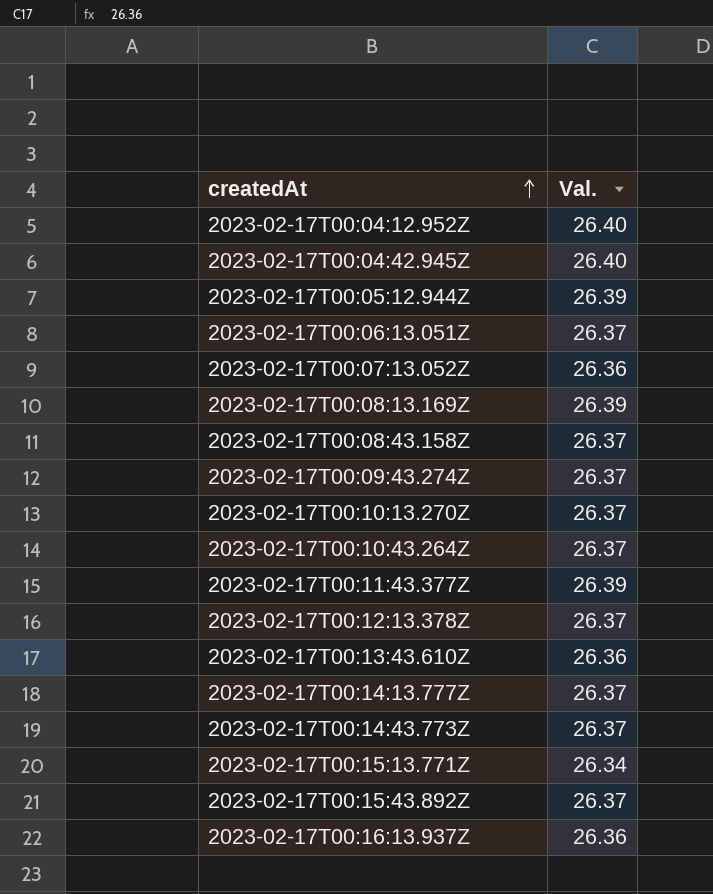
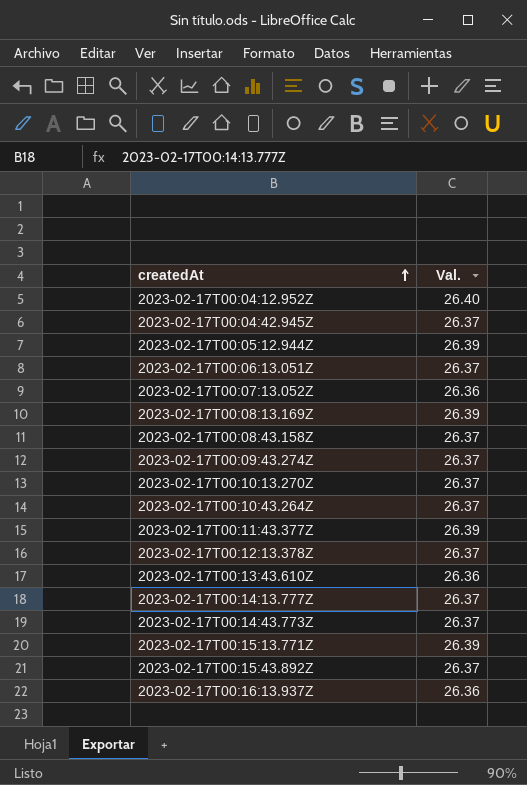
2023-02-17T00:04:42.945Z | Val.: 26.40 -> 26.37
2023-02-17T00:15:13.771Z | Val.: 26.34 -> 26.39

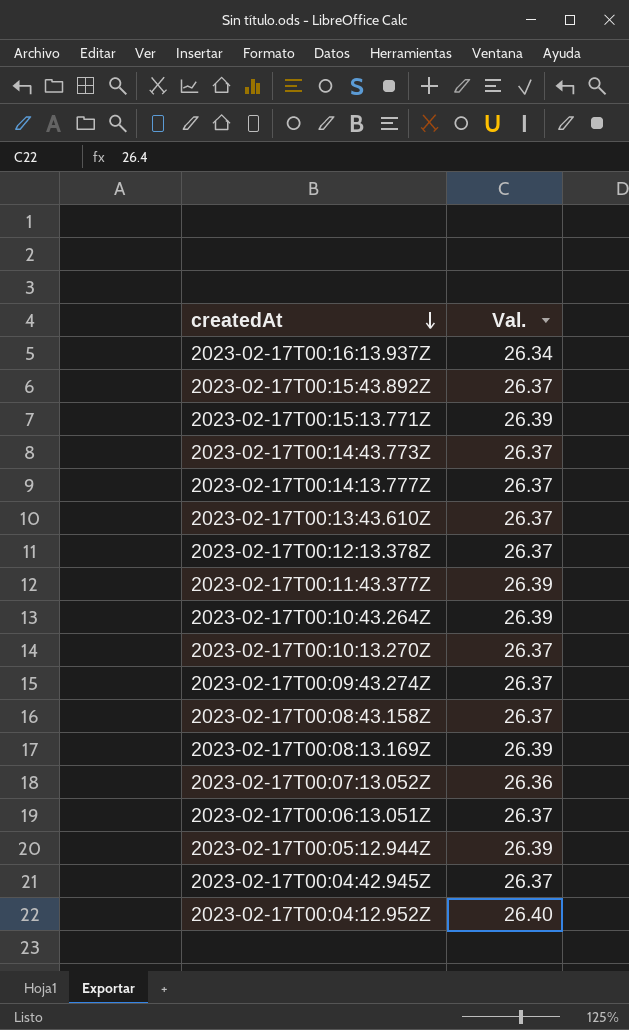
row order: createdAt ascending -> createdAt descending
2023-02-17T00:16:13.937Z | Val.: 26.36 -> 26.34
2023-02-17T00:13:43.610Z | Val.: 26.36 -> 26.37
2023-02-17T00:10:43.264Z | Val.: 26.37 -> 26.39

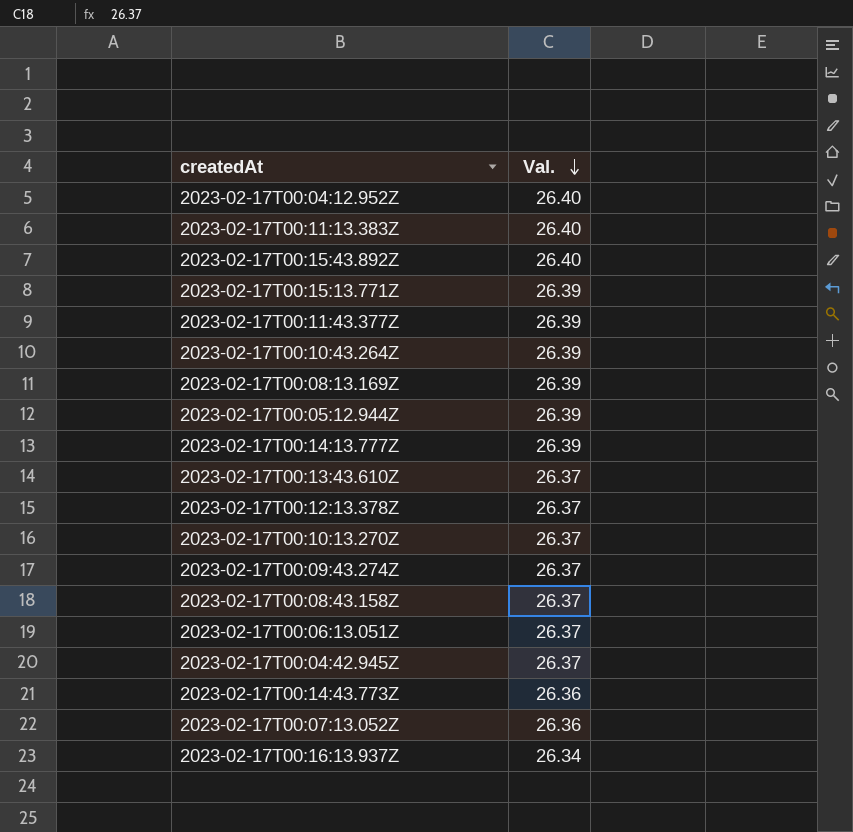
row order: createdAt descending -> Val. descending
row 2023-02-17T00:11:13.383Z: none -> 26.40
2023-02-17T00:15:43.892Z | Val.: 26.37 -> 26.40
2023-02-17T00:14:13.777Z | Val.: 26.37 -> 26.39
2023-02-17T00:14:43.773Z | Val.: 26.37 -> 26.36

